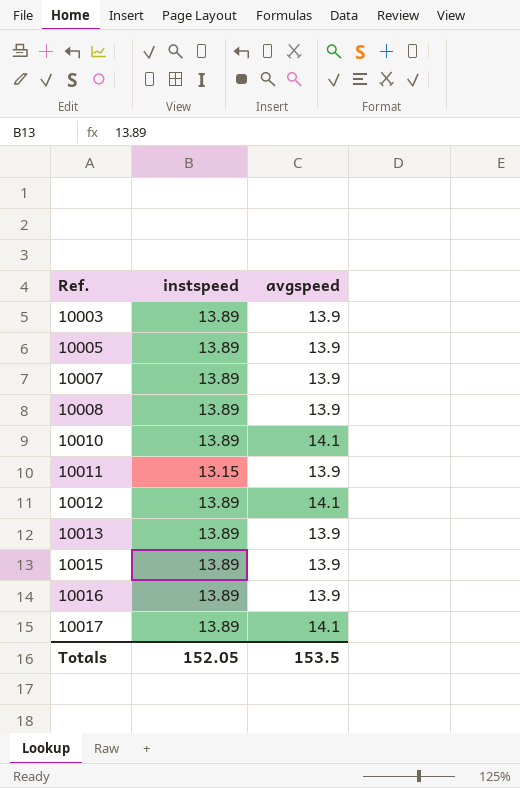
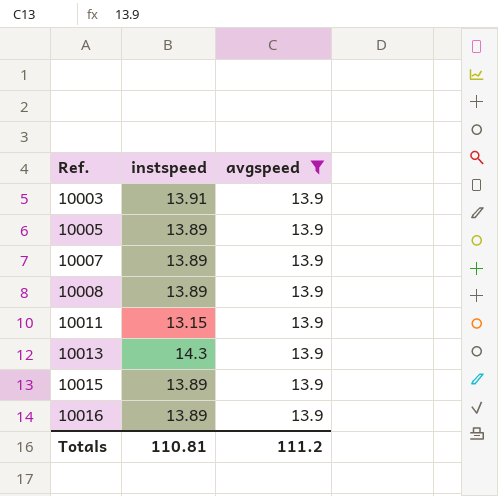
filter: none -> avgspeed = 13.9
10003 | instspeed: 13.89 -> 13.91
10013 | instspeed: 13.89 -> 14.3
Totals | instspeed: 152.05 -> 110.81
Totals | avgspeed: 153.5 -> 111.2

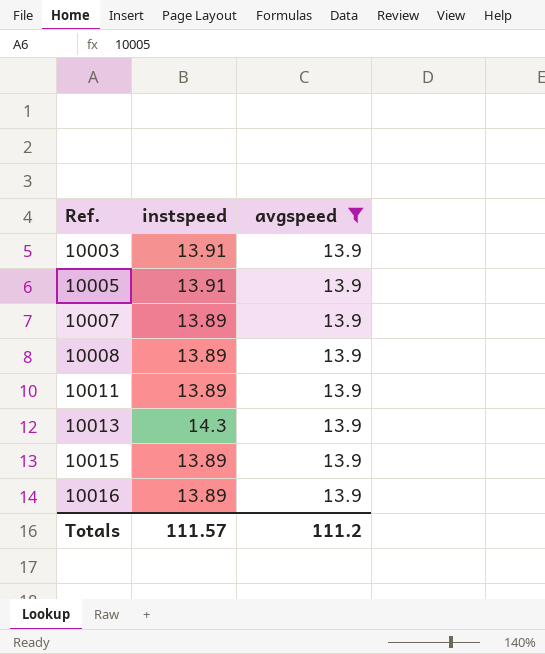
10005 | instspeed: 13.89 -> 13.91
10011 | instspeed: 13.15 -> 13.89
Totals | instspeed: 110.81 -> 111.57

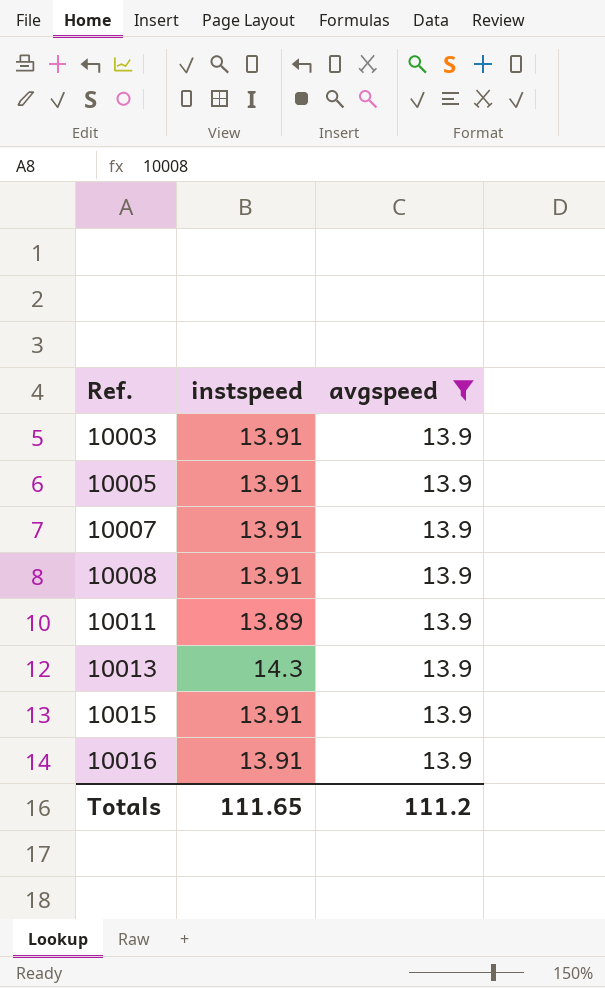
10007 | instspeed: 13.89 -> 13.91
10008 | instspeed: 13.89 -> 13.91
10015 | instspeed: 13.89 -> 13.91
10016 | instspeed: 13.89 -> 13.91
Totals | instspeed: 111.57 -> 111.65

